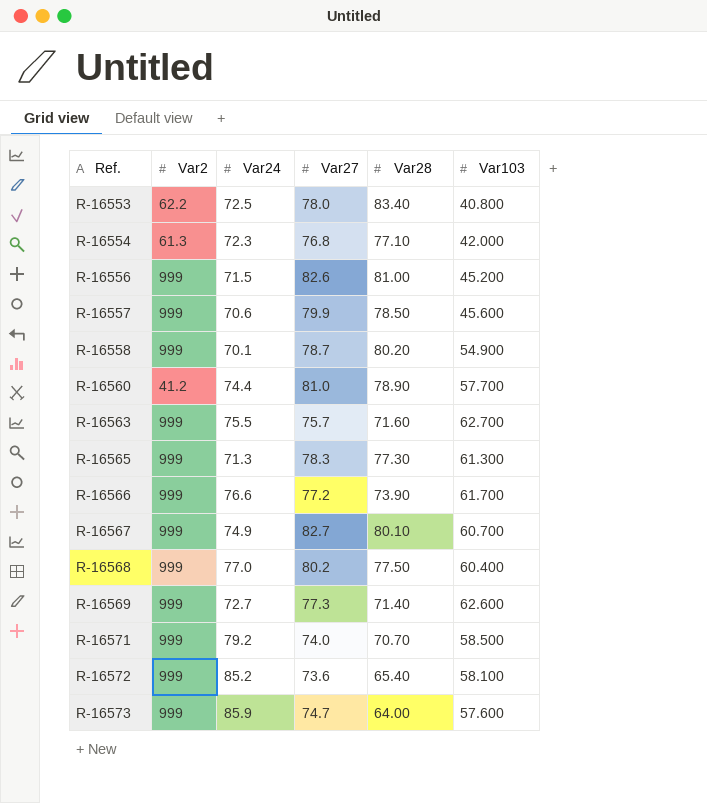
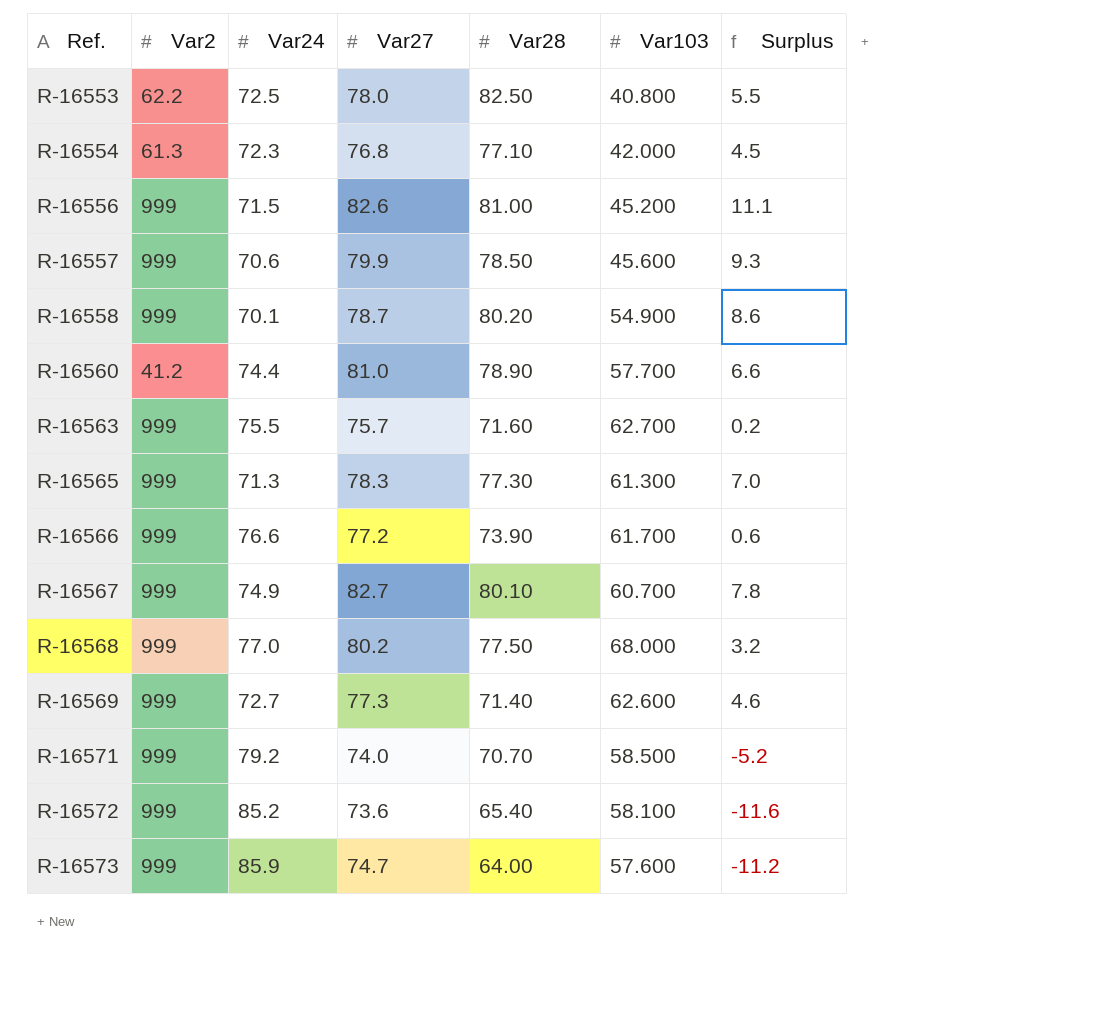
column Surplus | formula: none -> [Var27] - [Var24]
R-16553 | Var28: 83.40 -> 82.50
R-16568 | Var103: 60.400 -> 68.000

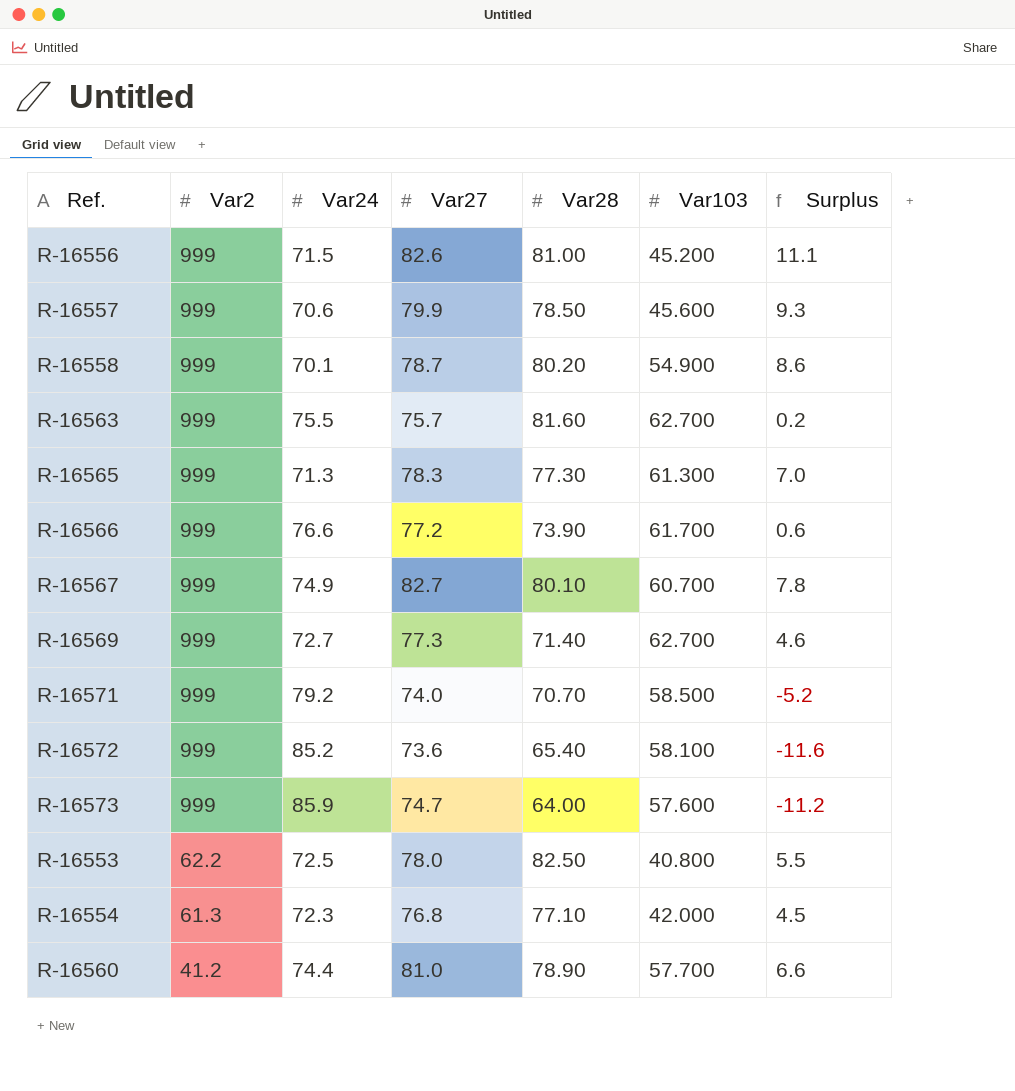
row order: Ref. ascending -> Var2 descending
row R-16568: 999 | 77.0 | 80.2 | 77.50 | 68.000 | 3.2 -> none
R-16563 | Var28: 71.60 -> 81.60
R-16569 | Var103: 62.600 -> 62.700

